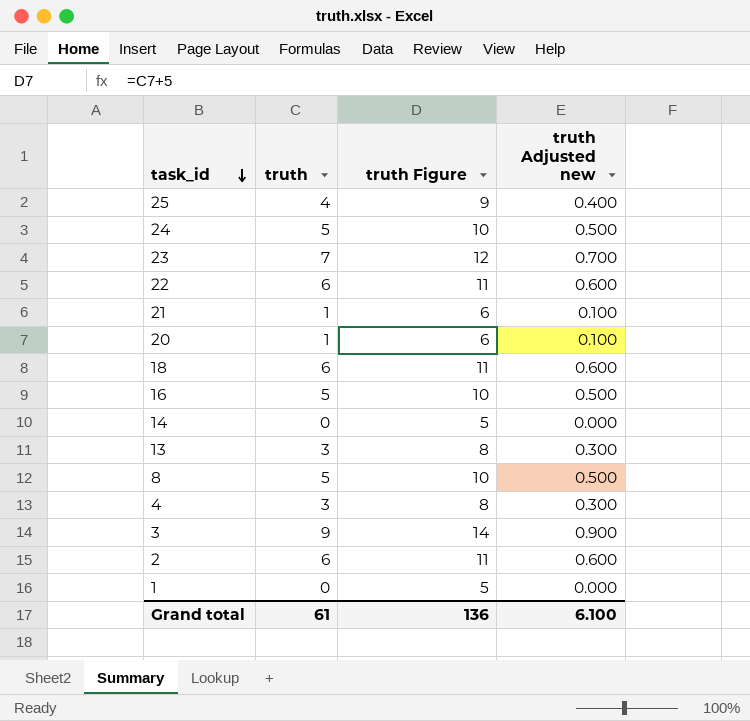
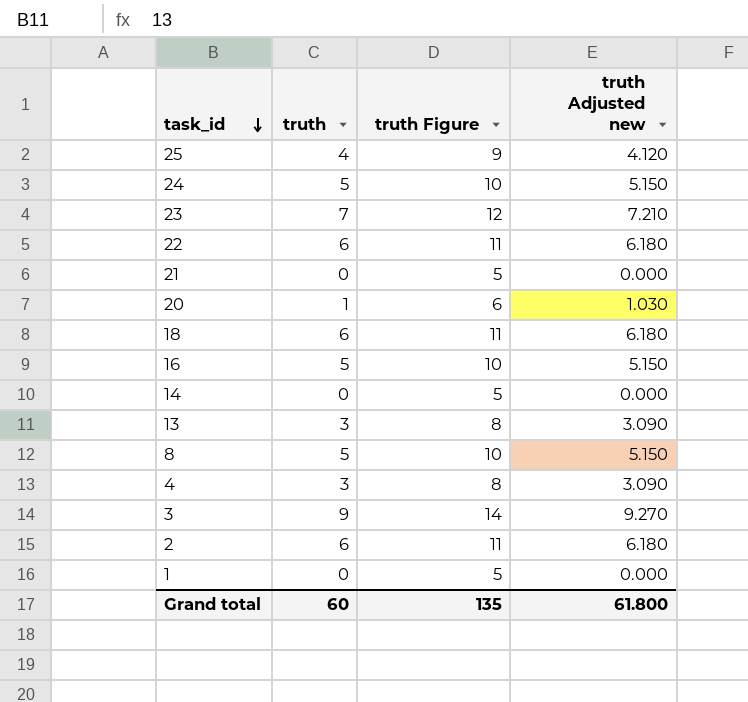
column truth Adjusted new | formula: [truth] * 0.1 -> [truth] * 1.03
21 | truth: 1 -> 0
21 | truth Figure: 6 -> 5
Grand total | truth: 61 -> 60
Grand total | truth Figure: 136 -> 135
Grand total | truth Adjusted new: 6.100 -> 61.800

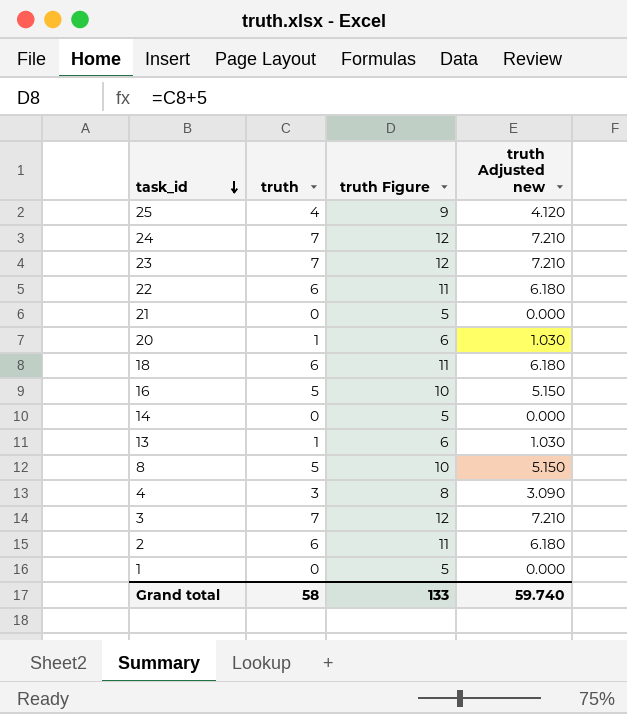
24 | truth: 5 -> 7
24 | truth Figure: 10 -> 12
24 | truth Adjusted new: 5.150 -> 7.210
13 | truth: 3 -> 1
13 | truth Figure: 8 -> 6
13 | truth Adjusted new: 3.090 -> 1.030
3 | truth: 9 -> 7
3 | truth Figure: 14 -> 12
3 | truth Adjusted new: 9.270 -> 7.210
Grand total | truth: 60 -> 58
Grand total | truth Figure: 135 -> 133
Grand total | truth Adjusted new: 61.800 -> 59.740

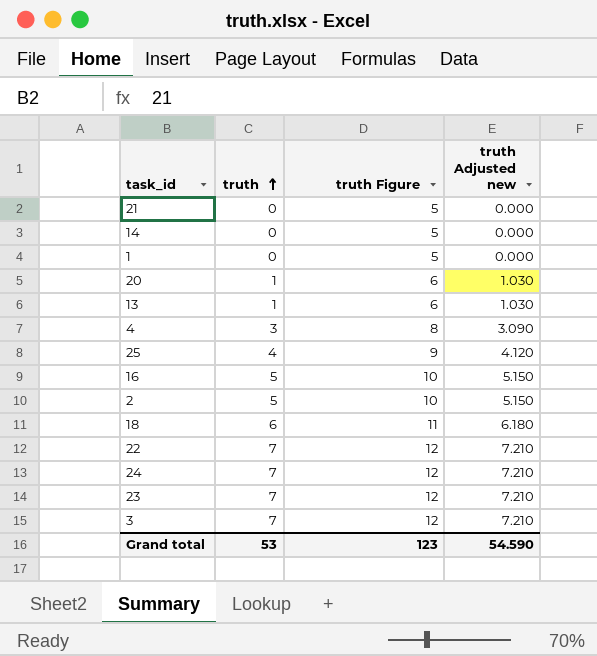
row order: task_id descending -> truth ascending
row 8: 5 | 10 | 5.150 -> none
2 | truth: 6 -> 5
2 | truth Figure: 11 -> 10
2 | truth Adjusted new: 6.180 -> 5.150
22 | truth: 6 -> 7
22 | truth Figure: 11 -> 12
22 | truth Adjusted new: 6.180 -> 7.210
Grand total | truth: 58 -> 53
Grand total | truth Figure: 133 -> 123
Grand total | truth Adjusted new: 59.740 -> 54.590

